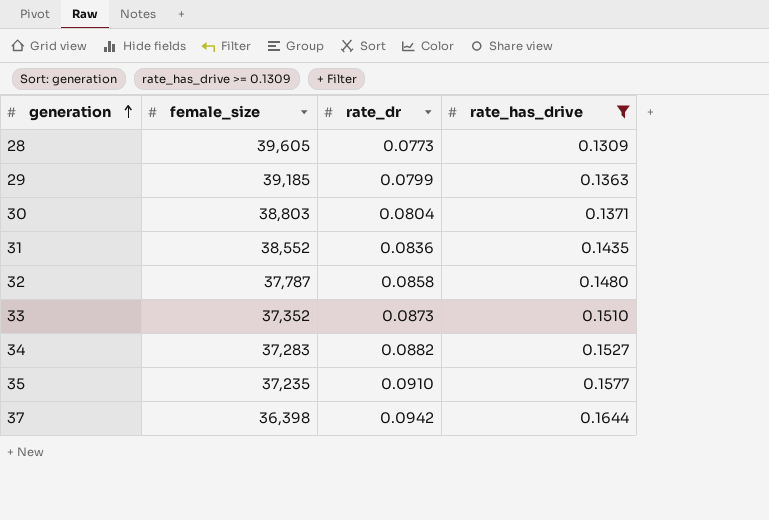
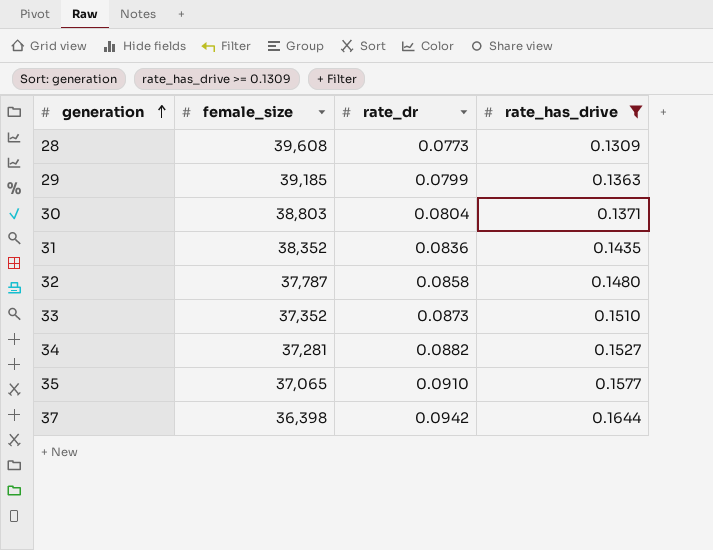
28 | female_size: 39,605 -> 39,608
31 | female_size: 38,552 -> 38,352
34 | female_size: 37,283 -> 37,281
35 | female_size: 37,235 -> 37,065

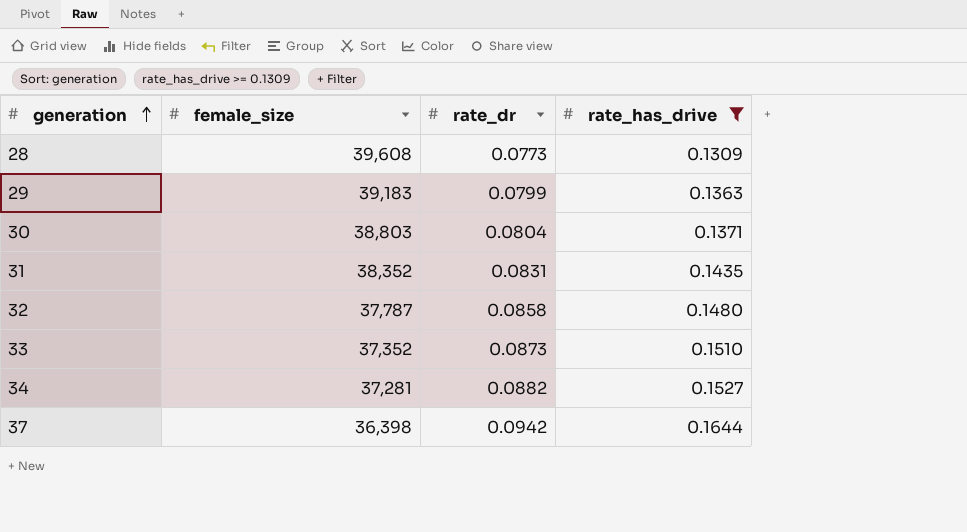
row 35: 37,065 | 0.0910 | 0.1577 -> none
29 | female_size: 39,185 -> 39,183
31 | rate_dr: 0.0836 -> 0.0831

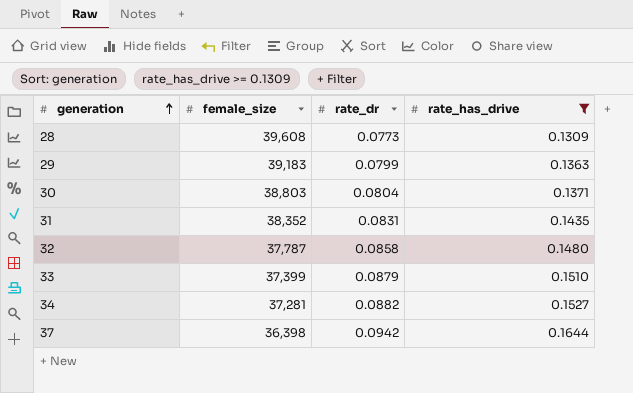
33 | female_size: 37,352 -> 37,399
33 | rate_dr: 0.0873 -> 0.0879

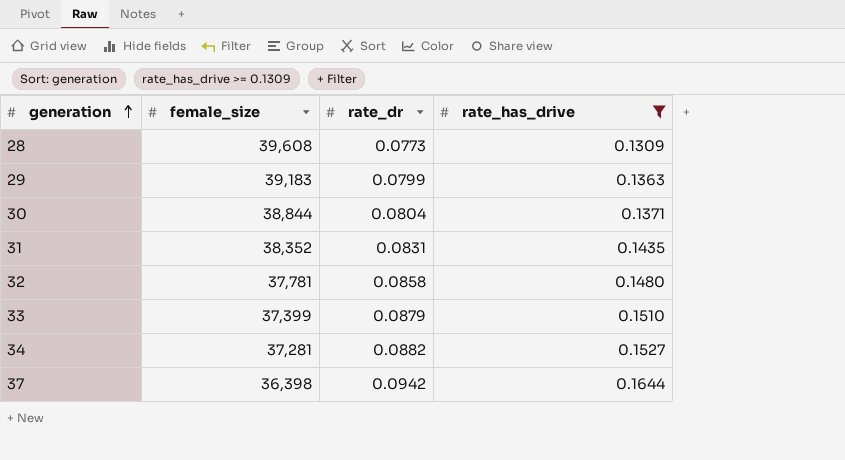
30 | female_size: 38,803 -> 38,844
32 | female_size: 37,787 -> 37,781

